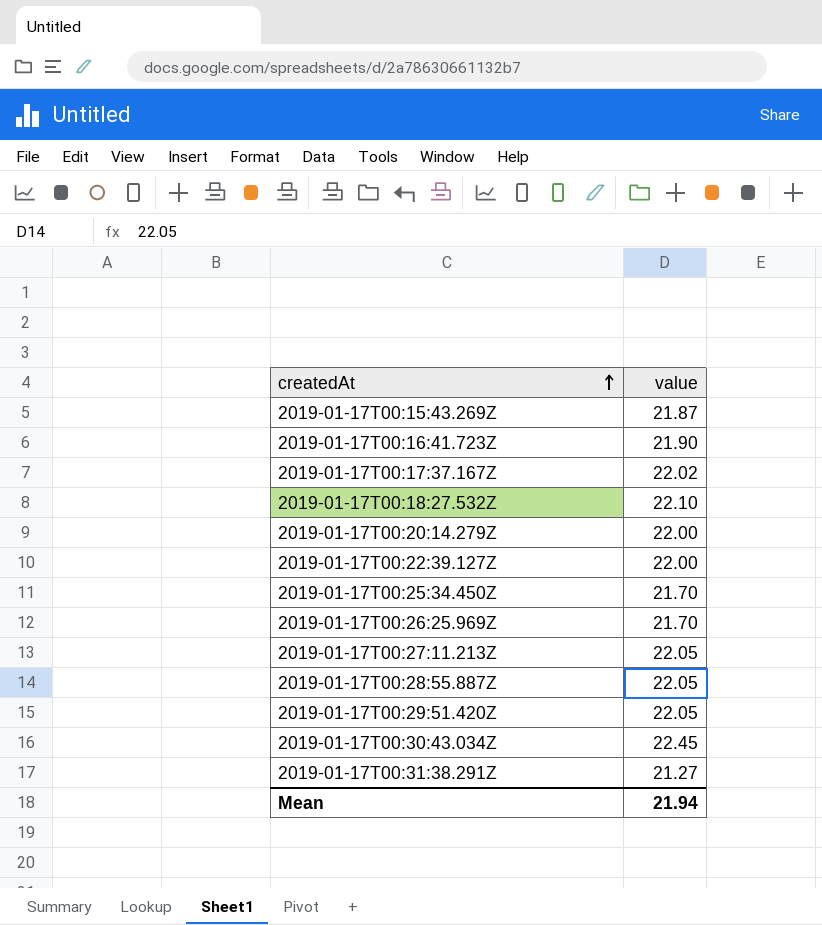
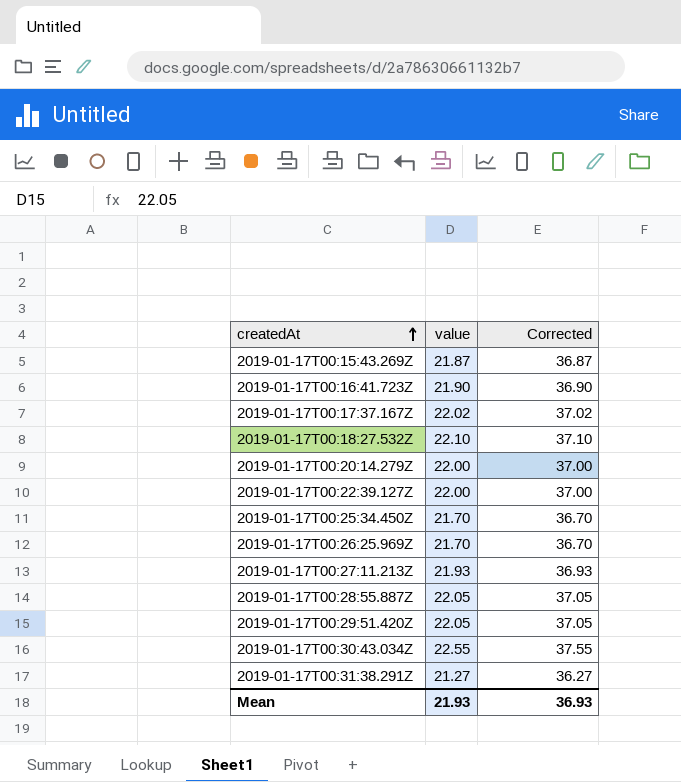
column Corrected | formula: none -> [value] + 15
2019-01-17T00:27:11.213Z | value: 22.05 -> 21.93
2019-01-17T00:30:43.034Z | value: 22.45 -> 22.55
Mean | value: 21.94 -> 21.93

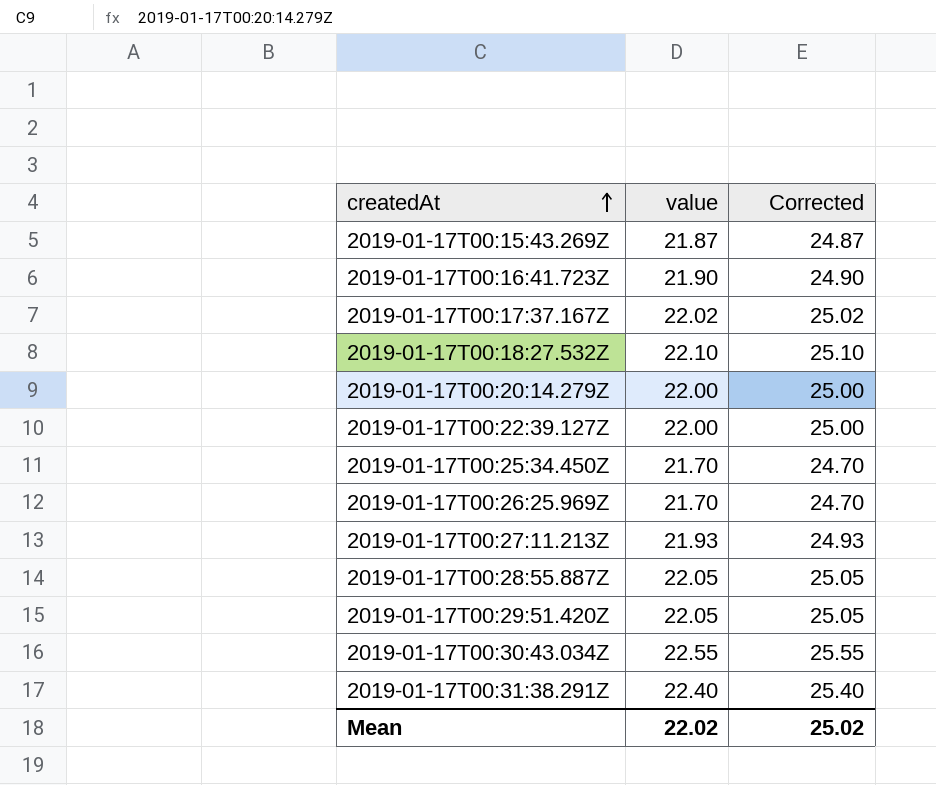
column Corrected | formula: [value] + 15 -> [value] + 3
2019-01-17T00:31:38.291Z | value: 21.27 -> 22.40
Mean | value: 21.93 -> 22.02
Mean | Corrected: 36.93 -> 25.02

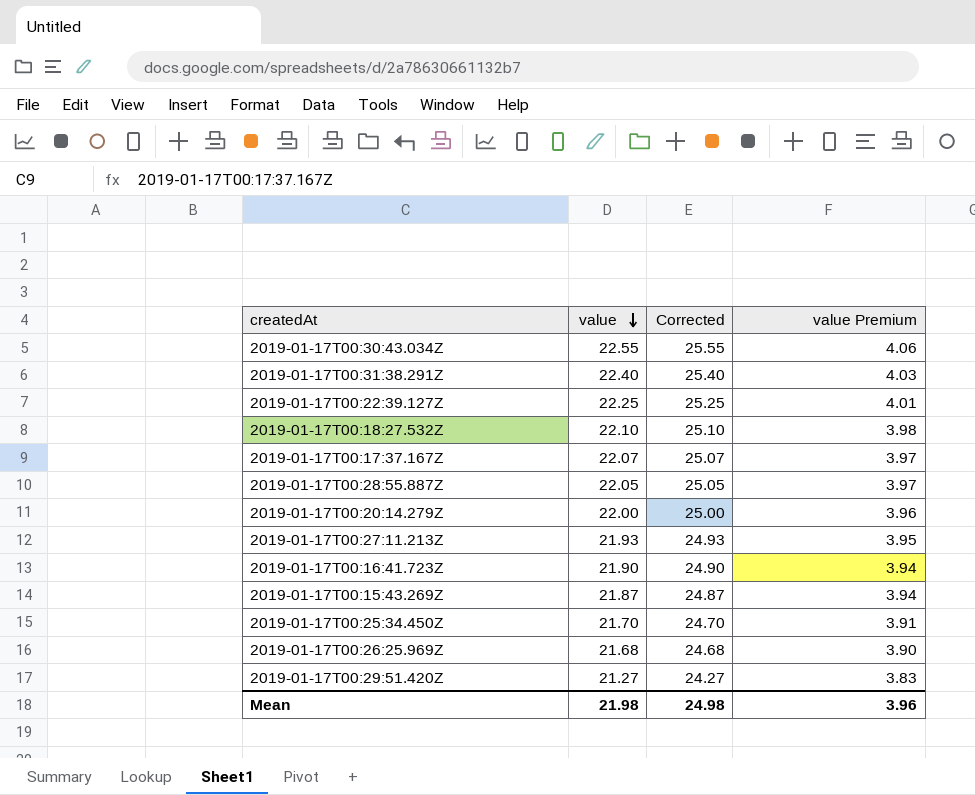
row order: createdAt ascending -> value descending
column value Premium | formula: none -> [value] * 0.18
2019-01-17T00:22:39.127Z | value: 22.00 -> 22.25
2019-01-17T00:22:39.127Z | Corrected: 25.00 -> 25.25
2019-01-17T00:17:37.167Z | value: 22.02 -> 22.07
2019-01-17T00:17:37.167Z | Corrected: 25.02 -> 25.07
2019-01-17T00:26:25.969Z | value: 21.70 -> 21.68
2019-01-17T00:26:25.969Z | Corrected: 24.70 -> 24.68
2019-01-17T00:29:51.420Z | value: 22.05 -> 21.27
2019-01-17T00:29:51.420Z | Corrected: 25.05 -> 24.27
Mean | value: 22.02 -> 21.98
Mean | Corrected: 25.02 -> 24.98

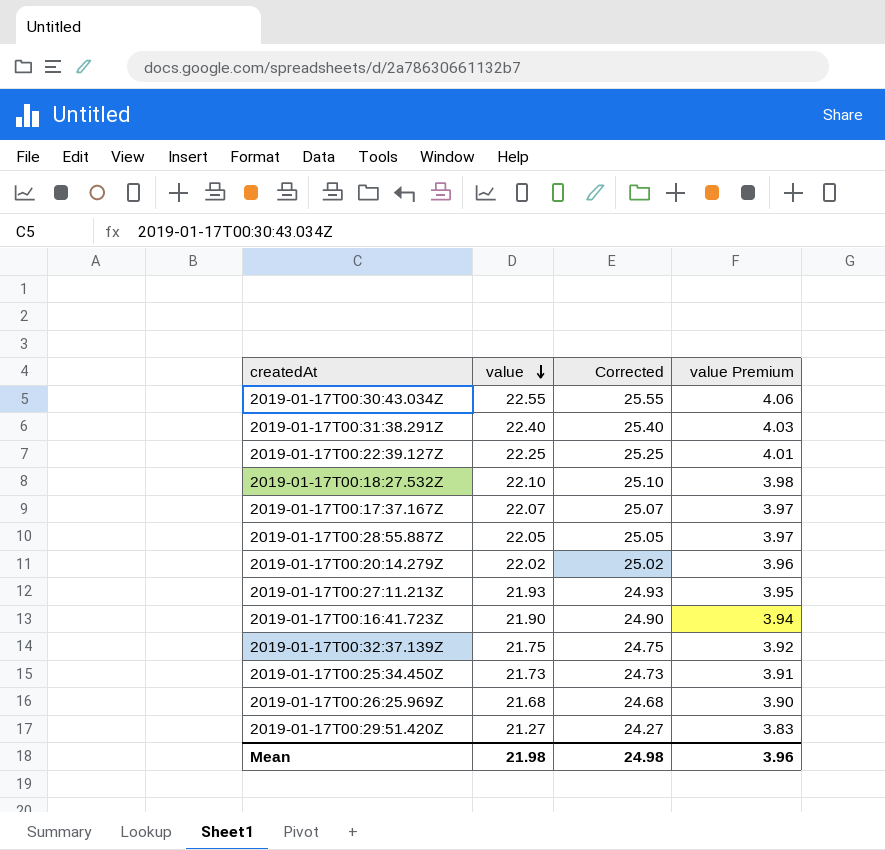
row 2019-01-17T00:15:43.269Z: 21.87 | 24.87 | 3.94 -> none
2019-01-17T00:20:14.279Z | value: 22.00 -> 22.02
2019-01-17T00:20:14.279Z | Corrected: 25.00 -> 25.02
row 2019-01-17T00:32:37.139Z: none -> 21.75 | 24.75 | 3.92
2019-01-17T00:25:34.450Z | value: 21.70 -> 21.73
2019-01-17T00:25:34.450Z | Corrected: 24.70 -> 24.73

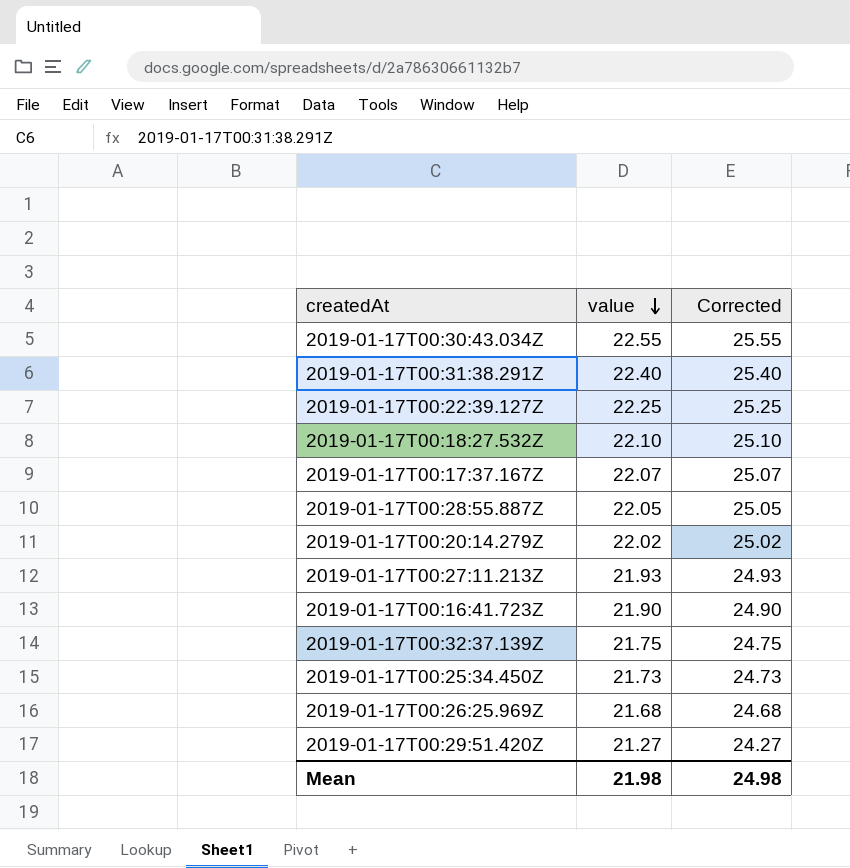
column value Premium | formula: [value] * 0.18 -> none

